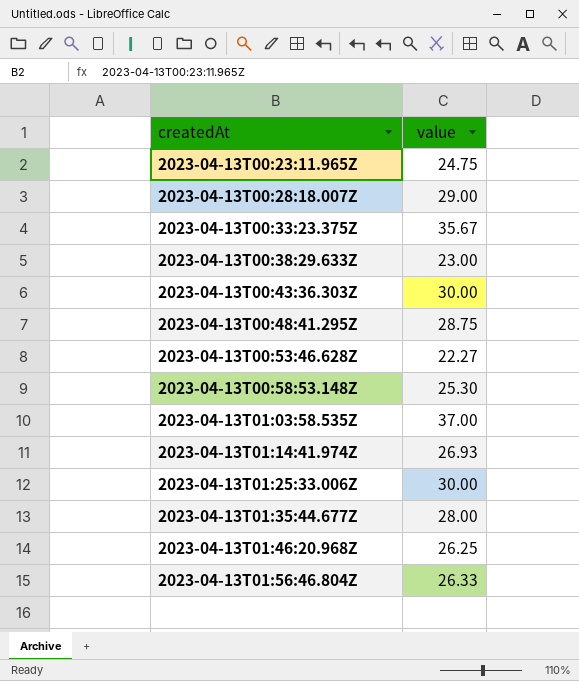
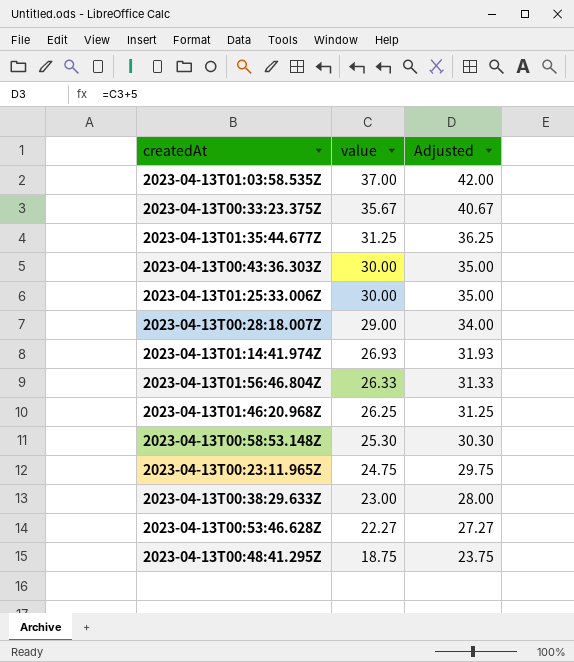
row order: createdAt ascending -> value descending
column Adjusted | formula: none -> [value] + 5
2023-04-13T01:35:44.677Z | value: 28.00 -> 31.25
2023-04-13T00:48:41.295Z | value: 28.75 -> 18.75

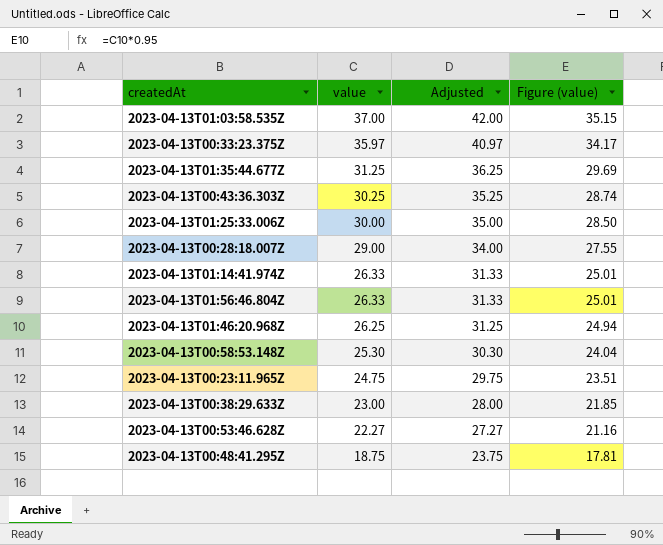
column Figure (value) | formula: none -> [value] * 0.95
2023-04-13T00:33:23.375Z | value: 35.67 -> 35.97
2023-04-13T00:33:23.375Z | Adjusted: 40.67 -> 40.97
2023-04-13T00:43:36.303Z | value: 30.00 -> 30.25
2023-04-13T00:43:36.303Z | Adjusted: 35.00 -> 35.25
2023-04-13T01:14:41.974Z | value: 26.93 -> 26.33
2023-04-13T01:14:41.974Z | Adjusted: 31.93 -> 31.33

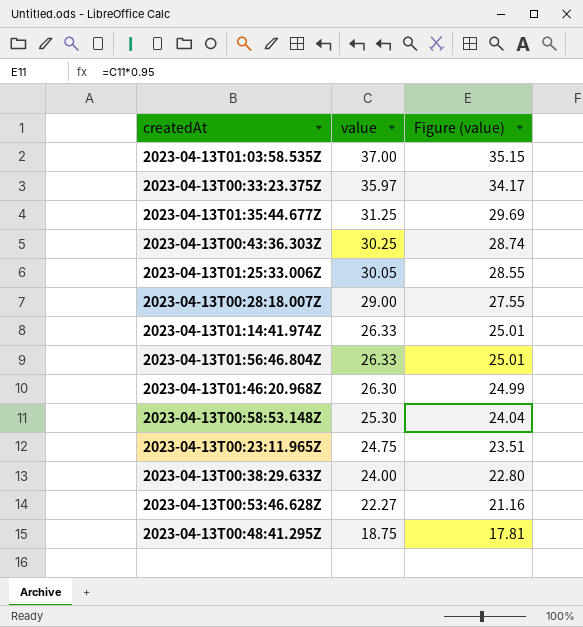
column Adjusted | formula: [value] + 5 -> none
2023-04-13T01:25:33.006Z | value: 30.00 -> 30.05
2023-04-13T01:25:33.006Z | Figure (value): 28.50 -> 28.55
2023-04-13T01:46:20.968Z | value: 26.25 -> 26.30
2023-04-13T01:46:20.968Z | Figure (value): 24.94 -> 24.99
2023-04-13T00:38:29.633Z | value: 23.00 -> 24.00
2023-04-13T00:38:29.633Z | Figure (value): 21.85 -> 22.80

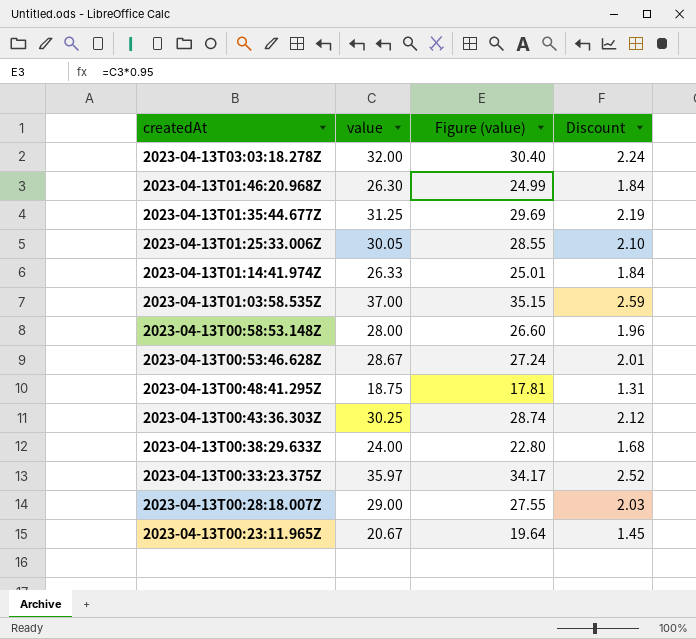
row order: value descending -> createdAt descending
column Discount | formula: none -> [value] * 0.07
row 2023-04-13T01:56:46.804Z: 26.33 | 25.01 -> none
row 2023-04-13T03:03:18.278Z: none -> 32.00 | 30.40 | 2.24
2023-04-13T00:58:53.148Z | value: 25.30 -> 28.00
2023-04-13T00:58:53.148Z | Figure (value): 24.04 -> 26.60
2023-04-13T00:53:46.628Z | value: 22.27 -> 28.67
2023-04-13T00:53:46.628Z | Figure (value): 21.16 -> 27.24
2023-04-13T00:23:11.965Z | value: 24.75 -> 20.67
2023-04-13T00:23:11.965Z | Figure (value): 23.51 -> 19.64

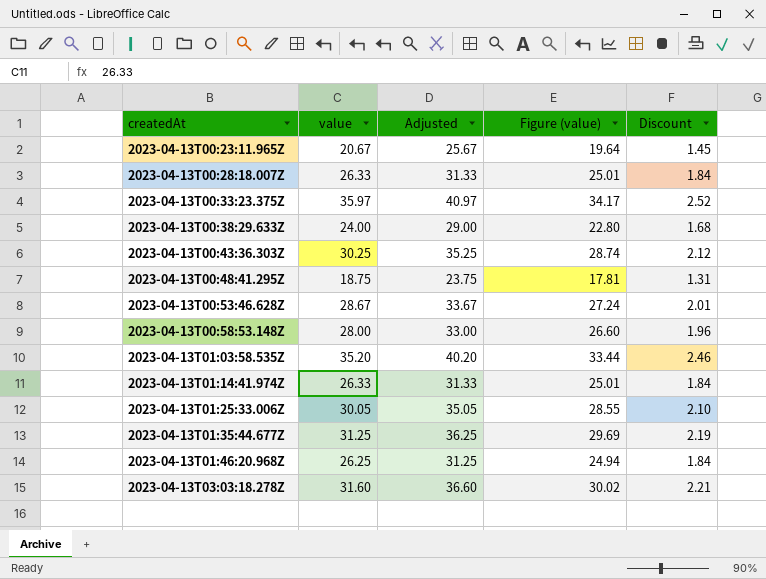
row order: createdAt descending -> createdAt ascending
column Adjusted | formula: none -> [value] + 5
2023-04-13T00:28:18.007Z | value: 29.00 -> 26.33
2023-04-13T00:28:18.007Z | Figure (value): 27.55 -> 25.01
2023-04-13T00:28:18.007Z | Discount: 2.03 -> 1.84
2023-04-13T01:03:58.535Z | value: 37.00 -> 35.20
2023-04-13T01:03:58.535Z | Figure (value): 35.15 -> 33.44
2023-04-13T01:03:58.535Z | Discount: 2.59 -> 2.46
2023-04-13T01:46:20.968Z | value: 26.30 -> 26.25
2023-04-13T01:46:20.968Z | Figure (value): 24.99 -> 24.94
2023-04-13T03:03:18.278Z | value: 32.00 -> 31.60
2023-04-13T03:03:18.278Z | Figure (value): 30.40 -> 30.02
2023-04-13T03:03:18.278Z | Discount: 2.24 -> 2.21

